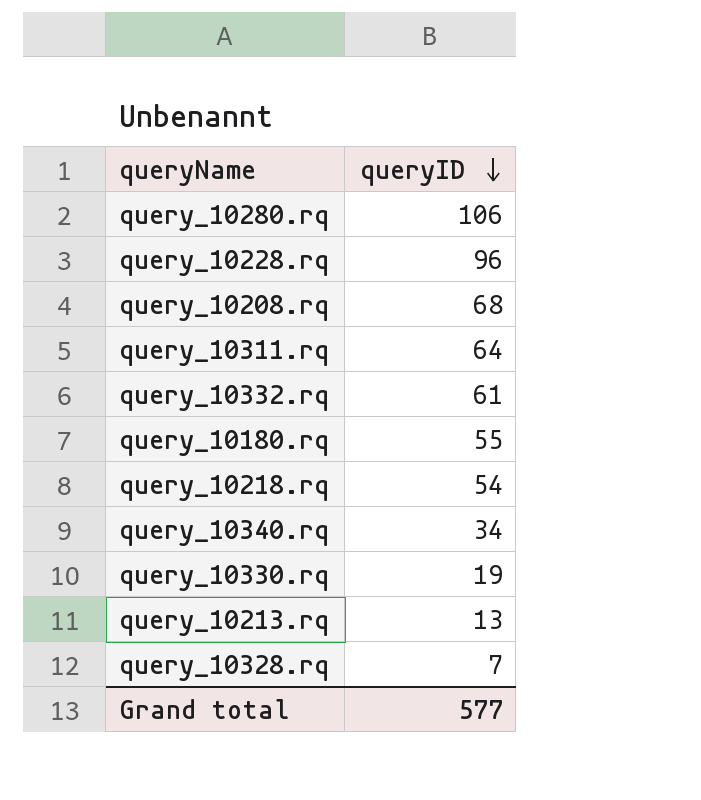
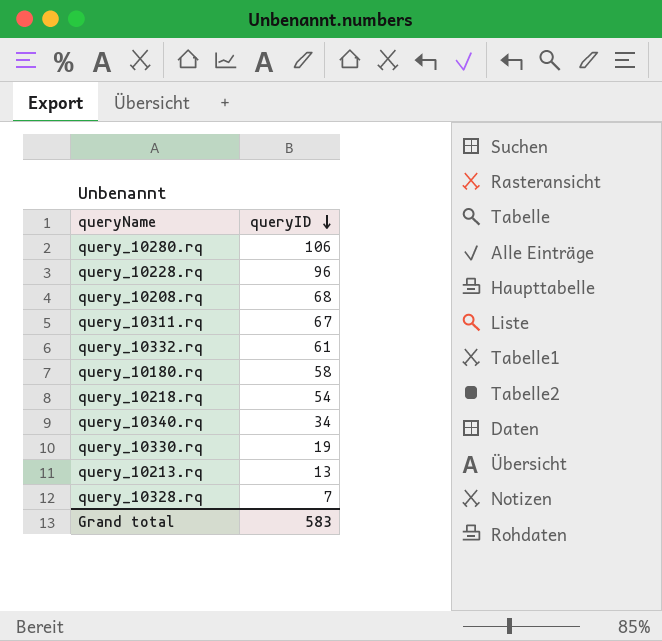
query_10311.rq | queryID: 64 -> 67
query_10180.rq | queryID: 55 -> 58
Grand total | queryID: 577 -> 583

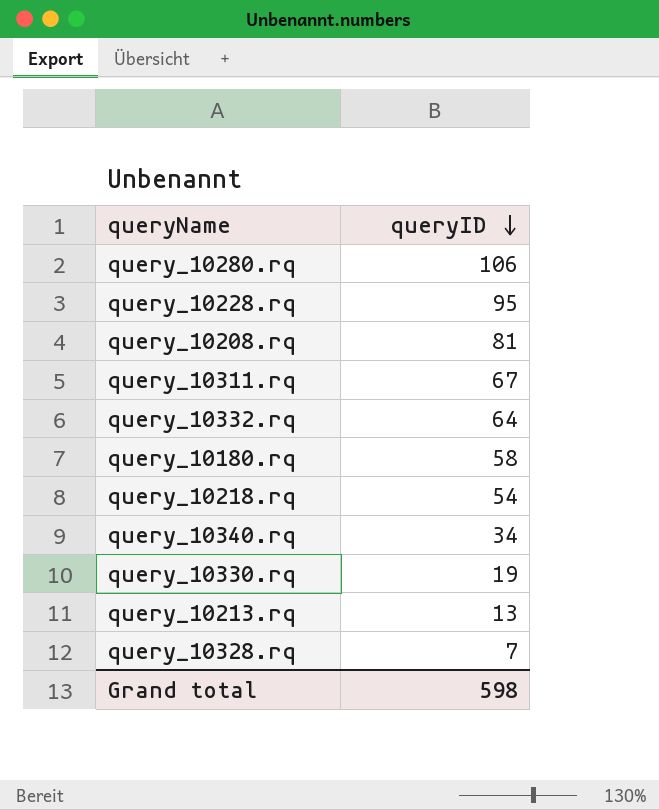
query_10228.rq | queryID: 96 -> 95
query_10208.rq | queryID: 68 -> 81
query_10332.rq | queryID: 61 -> 64
Grand total | queryID: 583 -> 598

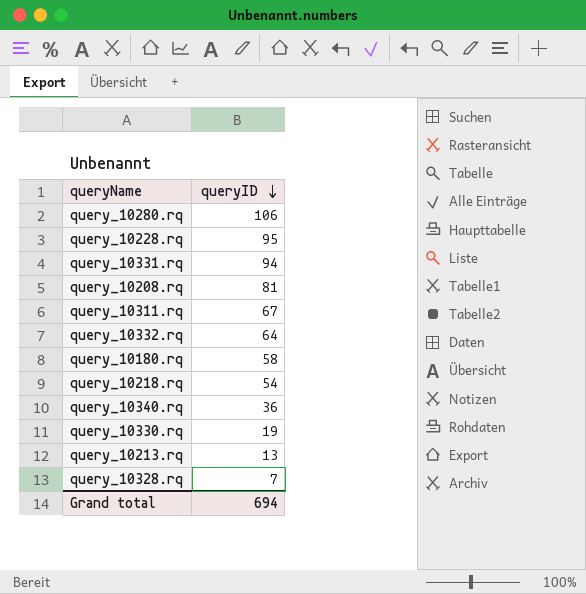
row query_10331.rq: none -> 94
query_10340.rq | queryID: 34 -> 36
Grand total | queryID: 598 -> 694

